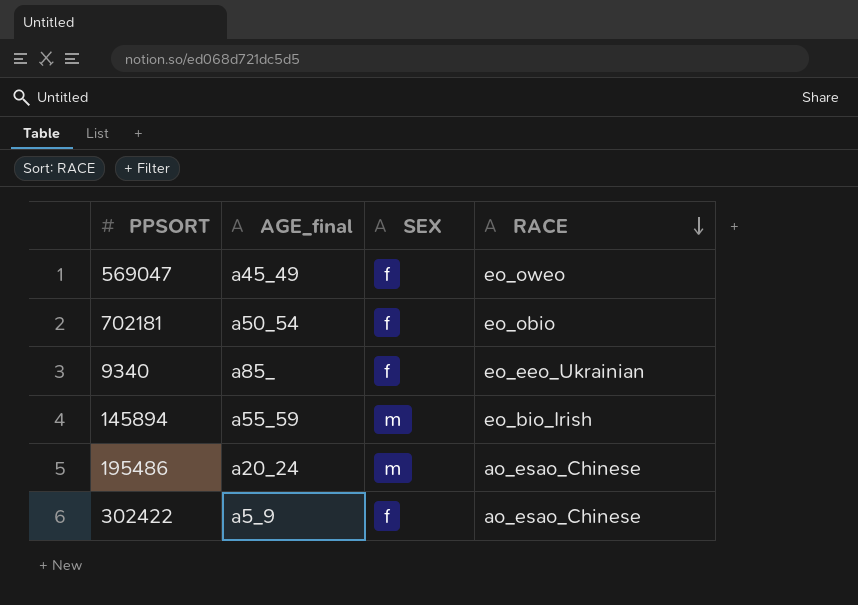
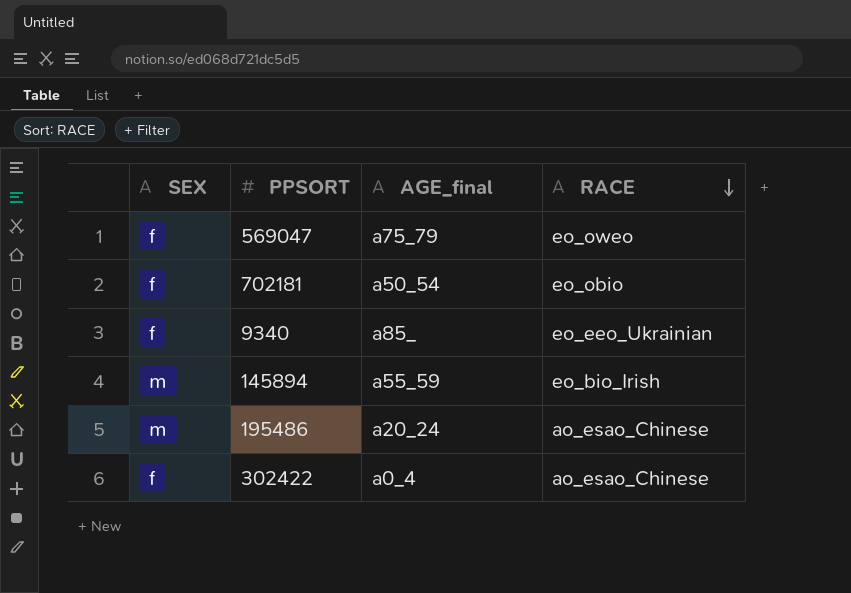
column SEX | position: 3 -> 1
569047 | AGE_final: a45_49 -> a75_79
302422 | AGE_final: a5_9 -> a0_4

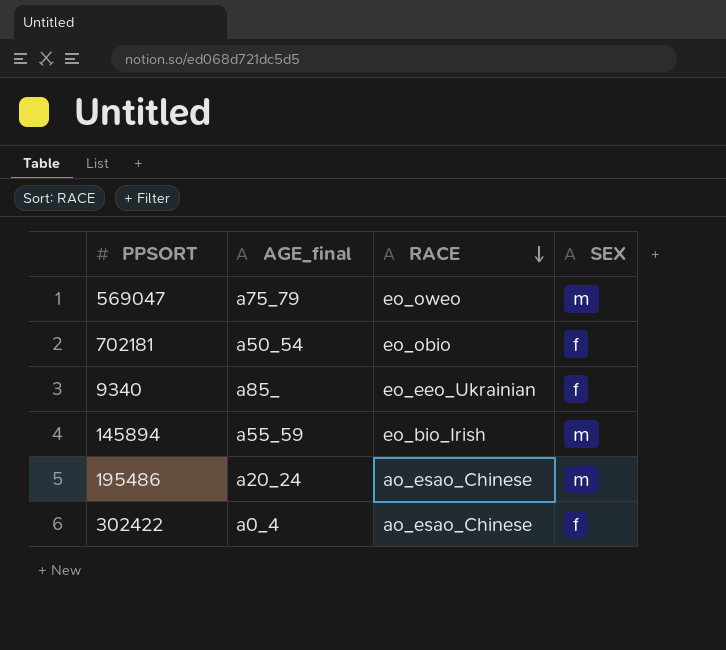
column SEX | position: 1 -> 4
569047 | SEX: f -> m

